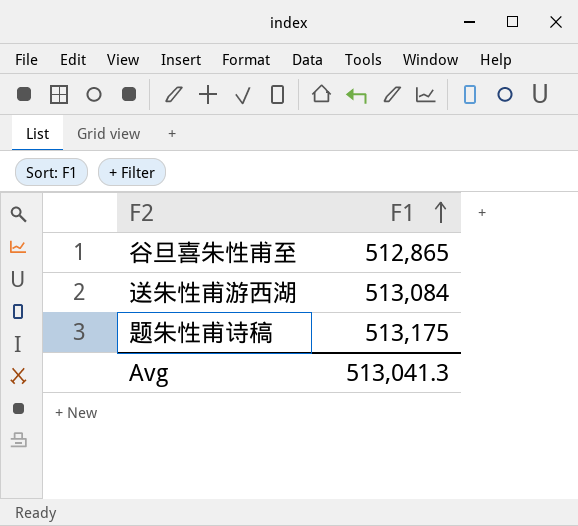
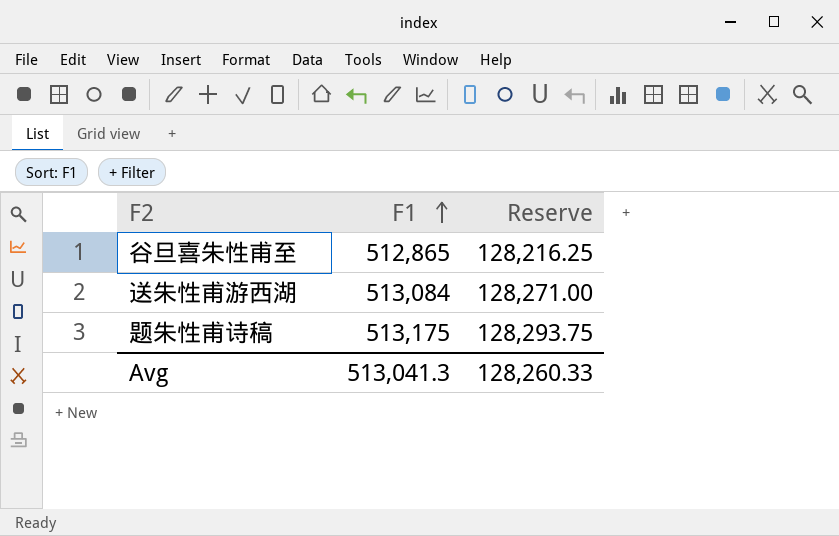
column Reserve | formula: none -> [F1] * 0.25

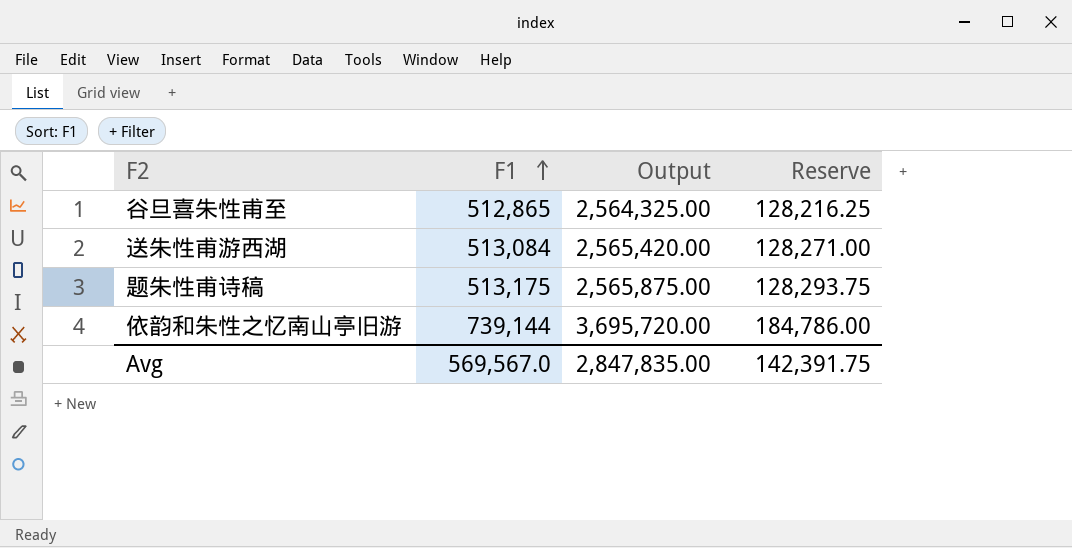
column Output | formula: none -> [F1] * 5
row 依韵和朱性之忆南山亭旧游: none -> 739,144 | 3,695,720.00 | 184,786.00
Avg | F1: 513,041.3 -> 569,567.0
Avg | Reserve: 128,260.33 -> 142,391.75

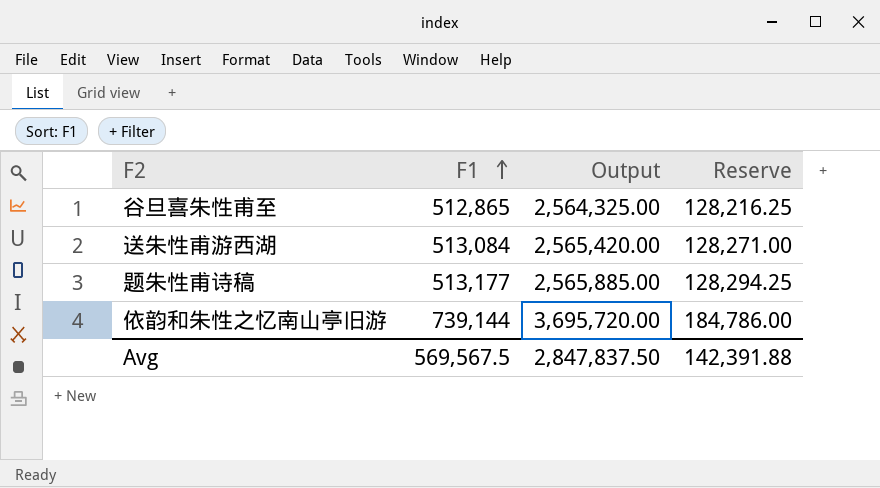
题朱性甫诗稿 | F1: 513,175 -> 513,177
题朱性甫诗稿 | Output: 2,565,875.00 -> 2,565,885.00
题朱性甫诗稿 | Reserve: 128,293.75 -> 128,294.25
Avg | F1: 569,567.0 -> 569,567.5
Avg | Output: 2,847,835.00 -> 2,847,837.50
Avg | Reserve: 142,391.75 -> 142,391.88

